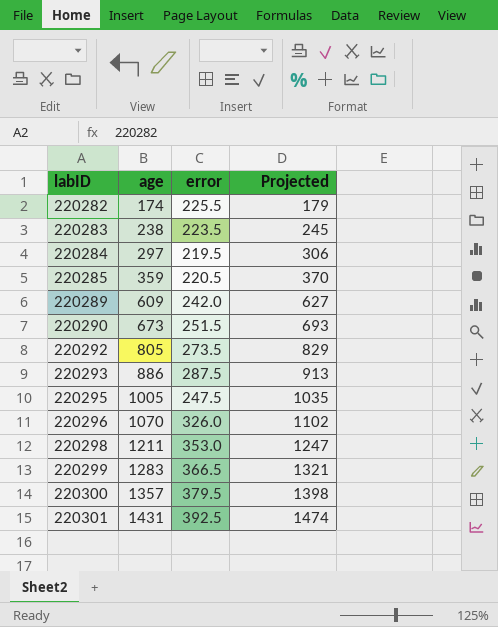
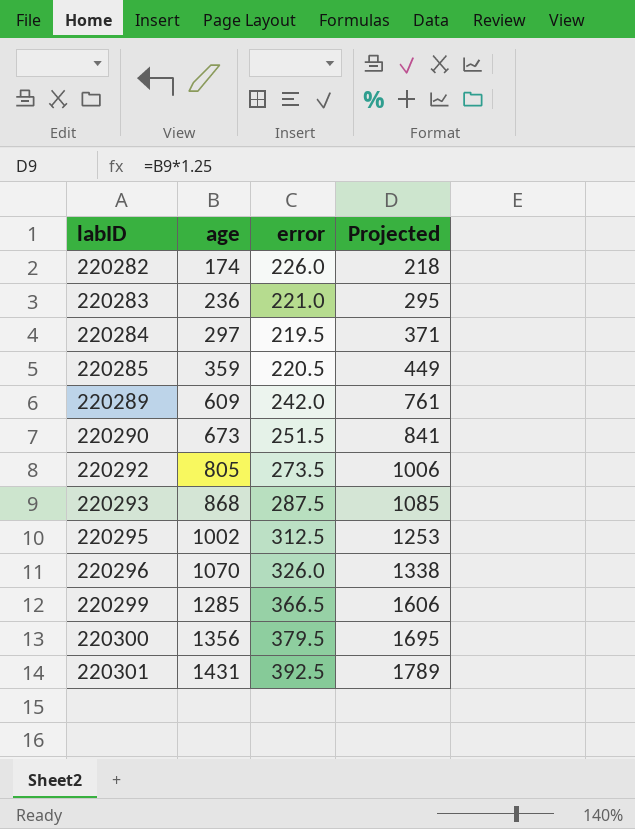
column Projected | formula: [age] * 1.03 -> [age] * 1.25
row 220298: 1211 | 353.0 | 1247 -> none
220282 | error: 225.5 -> 226.0
220283 | age: 238 -> 236
220283 | error: 223.5 -> 221.0
220293 | age: 886 -> 868
220295 | age: 1005 -> 1002
220295 | error: 247.5 -> 312.5
220299 | age: 1283 -> 1285
220300 | age: 1357 -> 1356

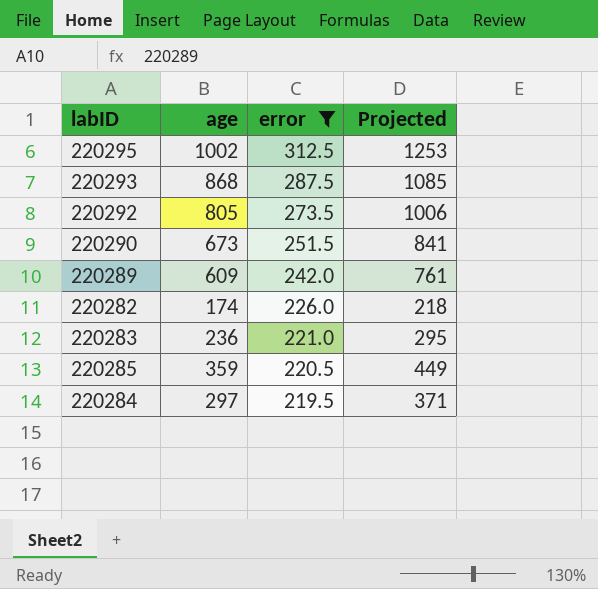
filter: none -> error <= 312.5
row order: labID ascending -> error descending

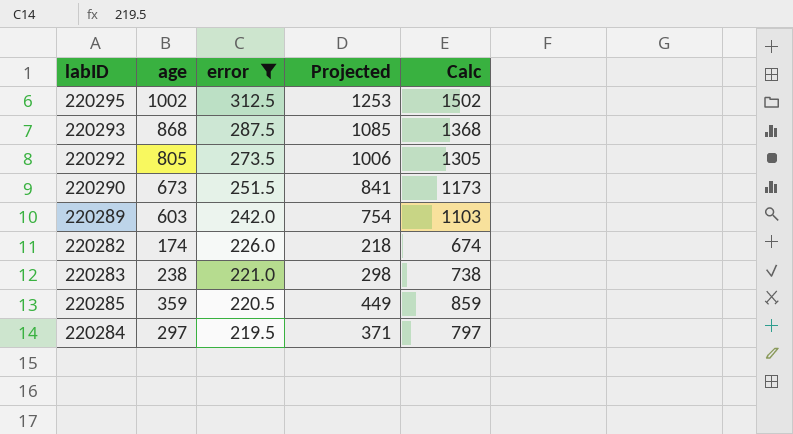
column Calc | formula: none -> [age] + 500
220289 | age: 609 -> 603
220289 | Projected: 761 -> 754
220283 | age: 236 -> 238
220283 | Projected: 295 -> 298

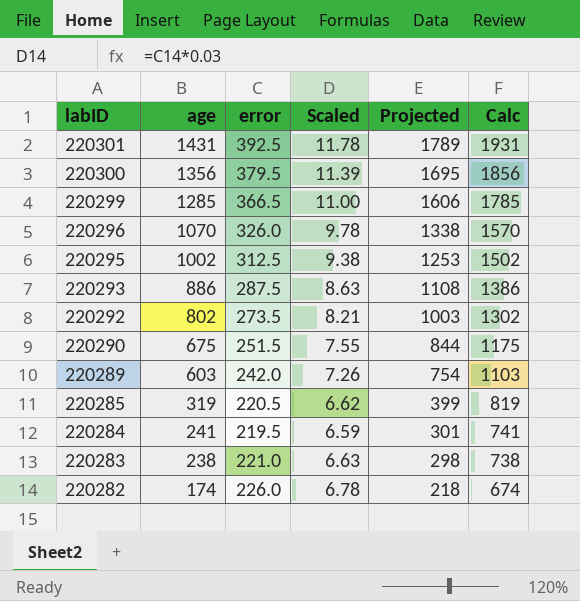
filter: error <= 312.5 -> none
row order: error descending -> labID descending
column Scaled | formula: none -> [error] * 0.03
220293 | age: 868 -> 886
220293 | Projected: 1085 -> 1108
220293 | Calc: 1368 -> 1386
220292 | age: 805 -> 802
220292 | Projected: 1006 -> 1003
220292 | Calc: 1305 -> 1302
220290 | age: 673 -> 675
220290 | Projected: 841 -> 844
220290 | Calc: 1173 -> 1175
220285 | age: 359 -> 319
220285 | Projected: 449 -> 399
220285 | Calc: 859 -> 819
220284 | age: 297 -> 241
220284 | Projected: 371 -> 301
220284 | Calc: 797 -> 741

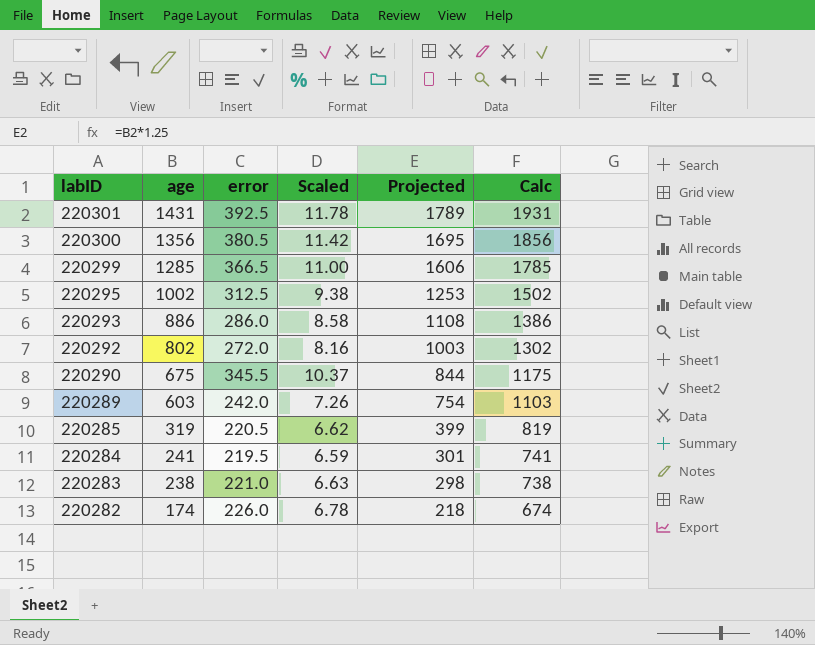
row 220296: 1070 | 326.0 | 9.78 | 1338 | 1570 -> none
220300 | error: 379.5 -> 380.5
220300 | Scaled: 11.39 -> 11.42
220293 | error: 287.5 -> 286.0
220293 | Scaled: 8.63 -> 8.58
220292 | error: 273.5 -> 272.0
220292 | Scaled: 8.21 -> 8.16
220290 | error: 251.5 -> 345.5
220290 | Scaled: 7.55 -> 10.37

